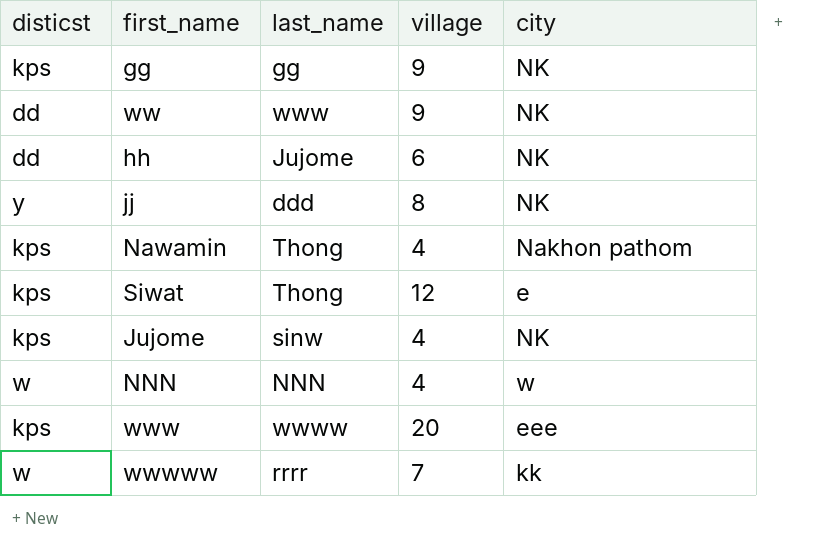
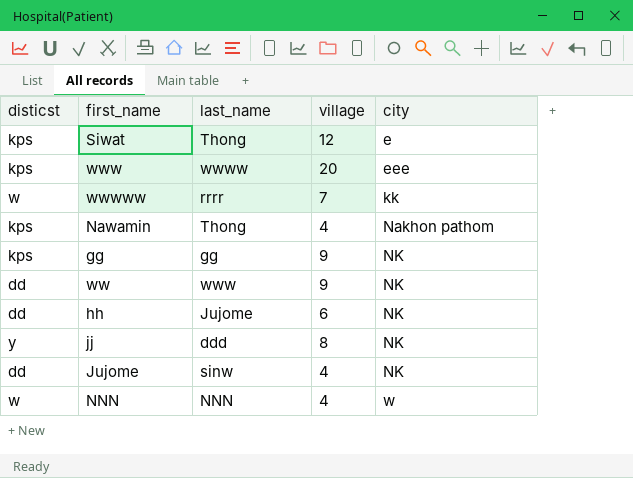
row order: none -> city ascending
Jujome | disticst: kps -> dd

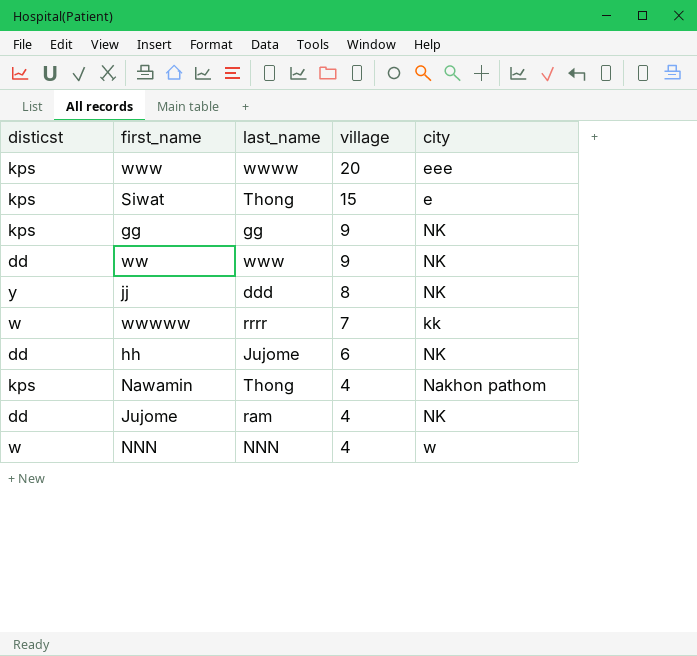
row order: city ascending -> village descending
Siwat | village: 12 -> 15
Jujome | last_name: sinw -> ram

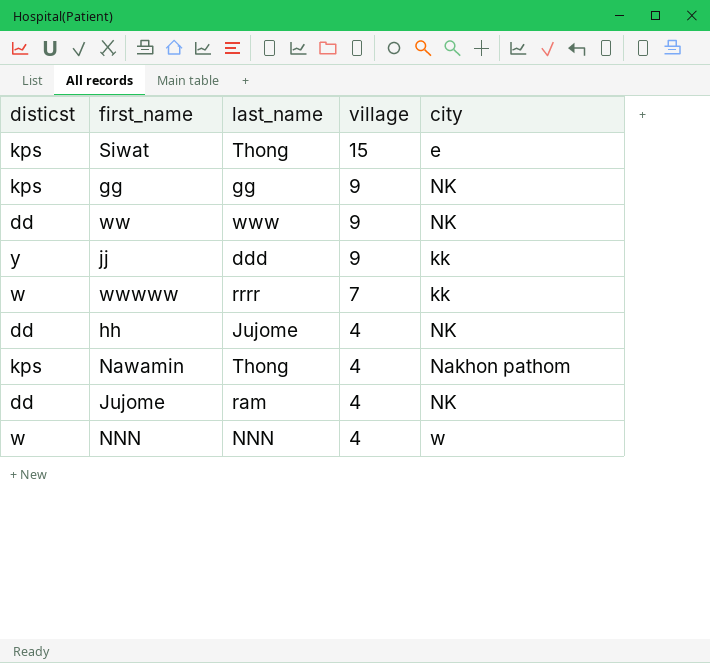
row www: kps | wwww | 20 | eee -> none
jj | village: 8 -> 9
jj | city: NK -> kk
hh | village: 6 -> 4

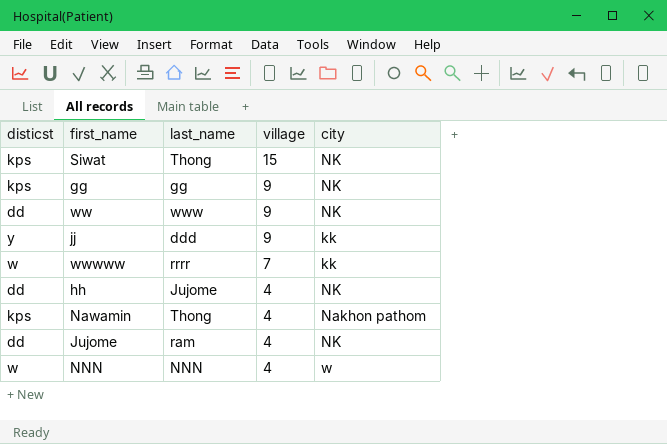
Siwat | city: e -> NK

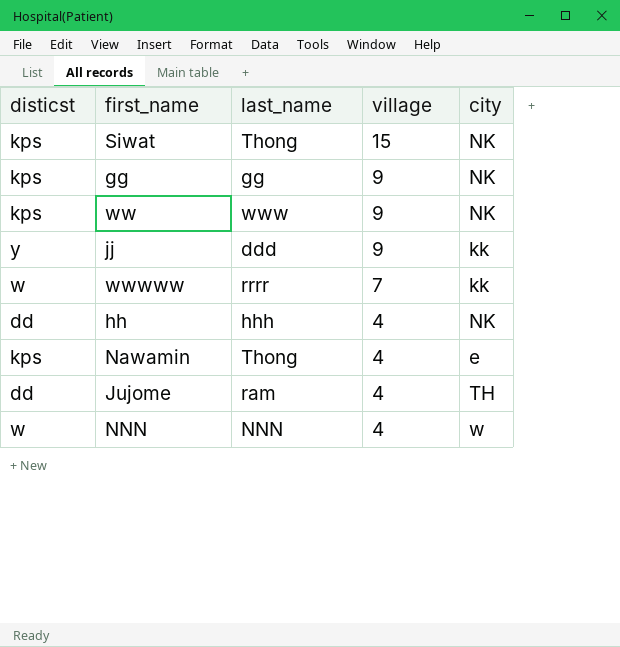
ww | disticst: dd -> kps
hh | last_name: Jujome -> hhh
Nawamin | city: Nakhon pathom -> e
Jujome | city: NK -> TH

